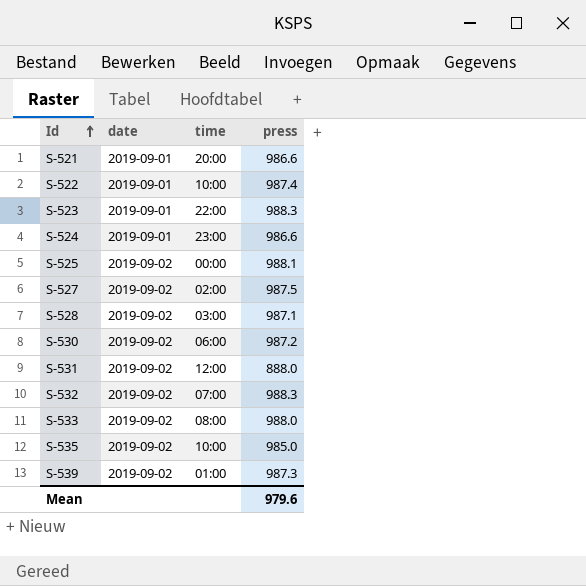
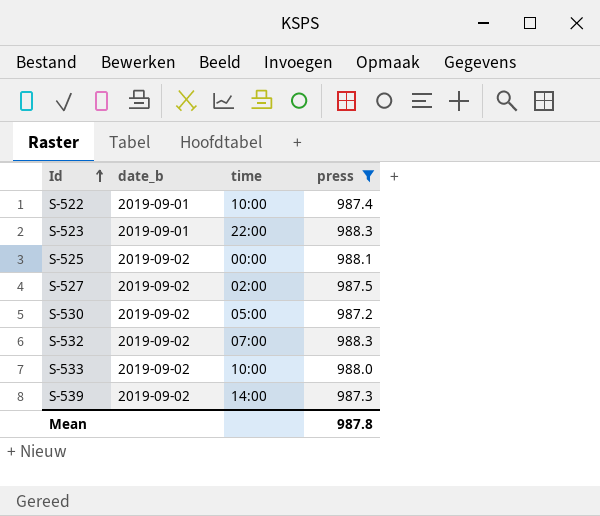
filter: none -> press >= 987.2
column name: date -> date_b
S-530 | time: 06:00 -> 05:00
S-533 | time: 08:00 -> 10:00
S-539 | time: 01:00 -> 14:00
Mean | press: 979.6 -> 987.8

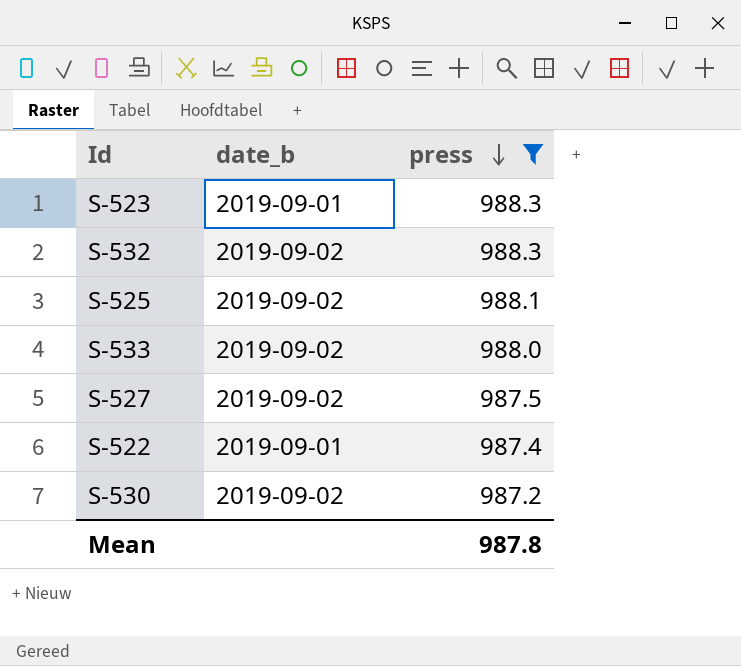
row order: Id ascending -> press descending
column time | position: 3 -> none
row S-539: 2019-09-02 | 14:00 | 987.3 -> none

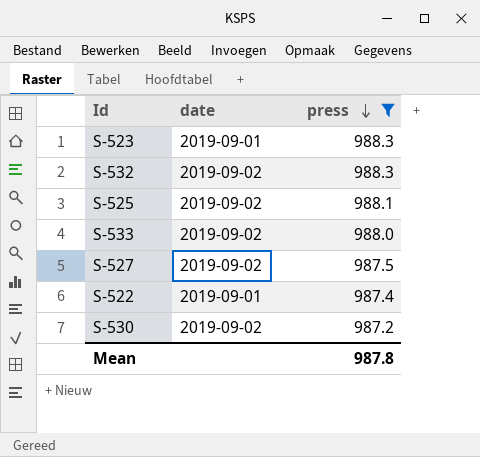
column name: date_b -> date

